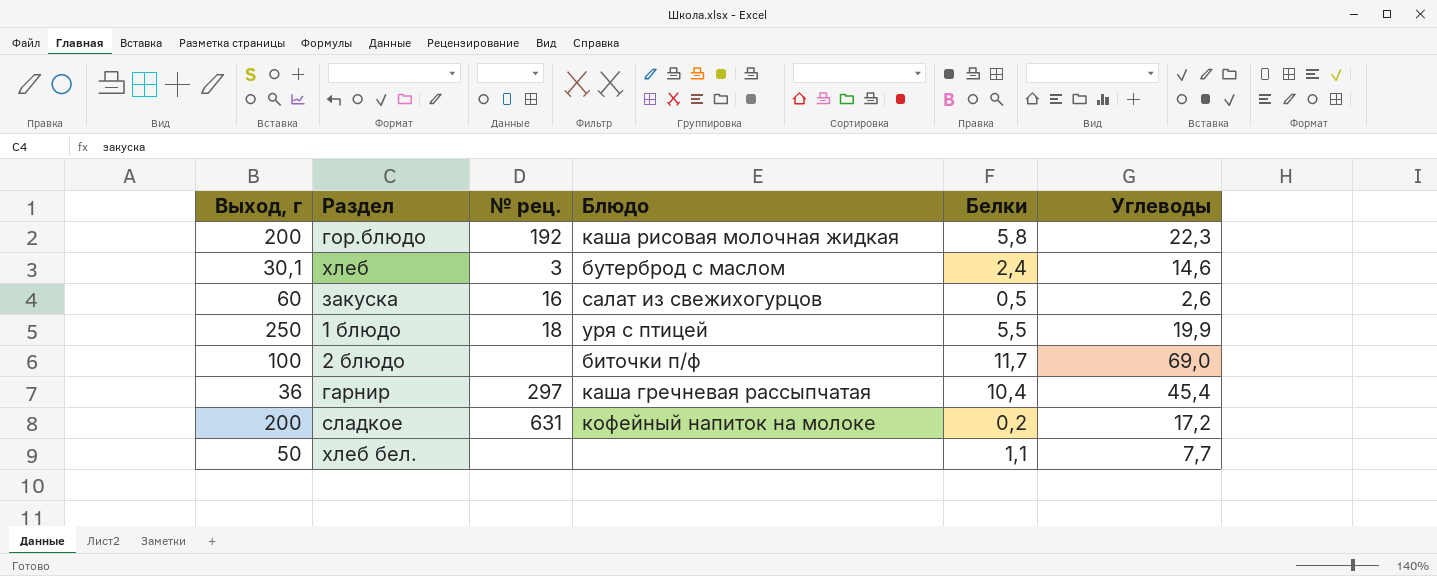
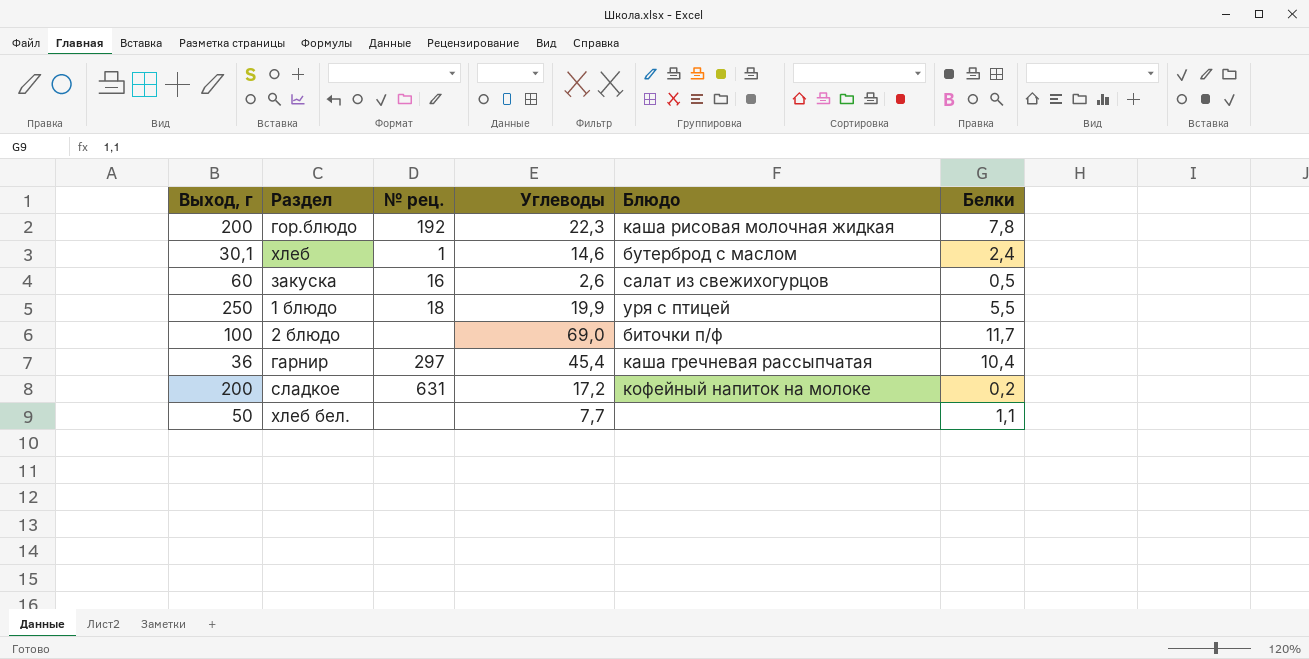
column Углеводы | position: 6 -> 4
гор.блюдо | Белки: 5,8 -> 7,8
хлеб | № рец.: 3 -> 1

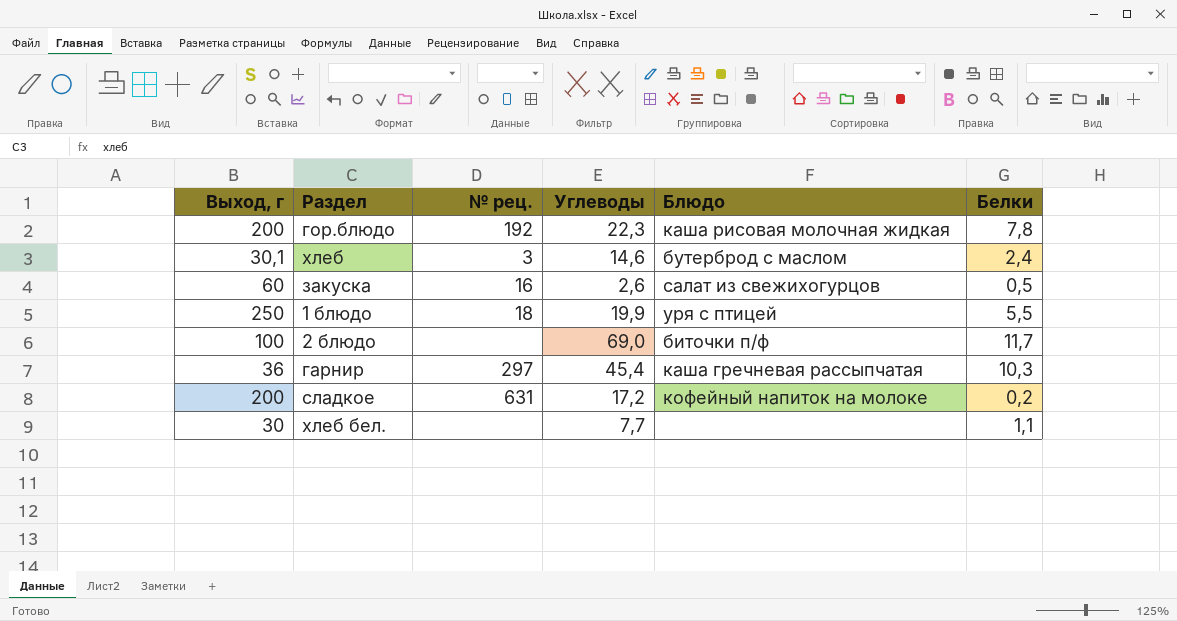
хлеб | № рец.: 1 -> 3
гарнир | Белки: 10,4 -> 10,3
хлеб бел. | Выход, г: 50 -> 30

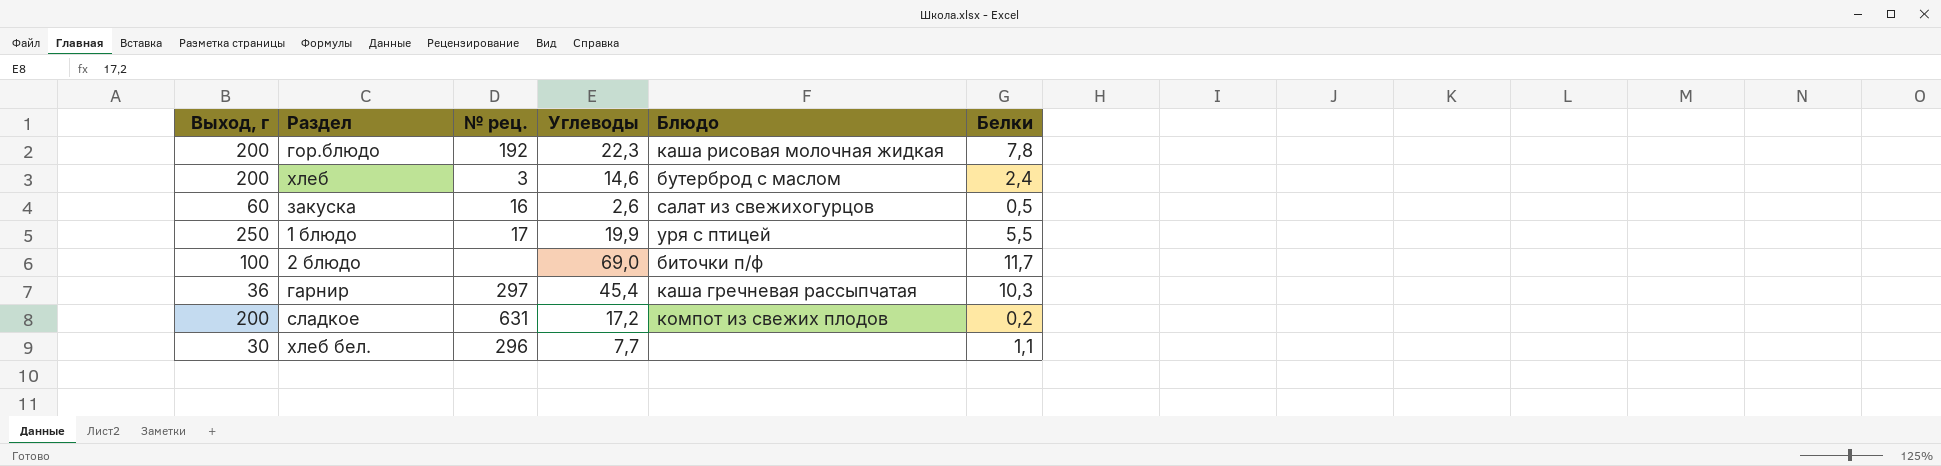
хлеб | Выход, г: 30,1 -> 200
1 блюдо | № рец.: 18 -> 17
сладкое | Блюдо: кофейный напиток на молоке -> компот из свежих плодов
хлеб бел. | № рец.: none -> 296

